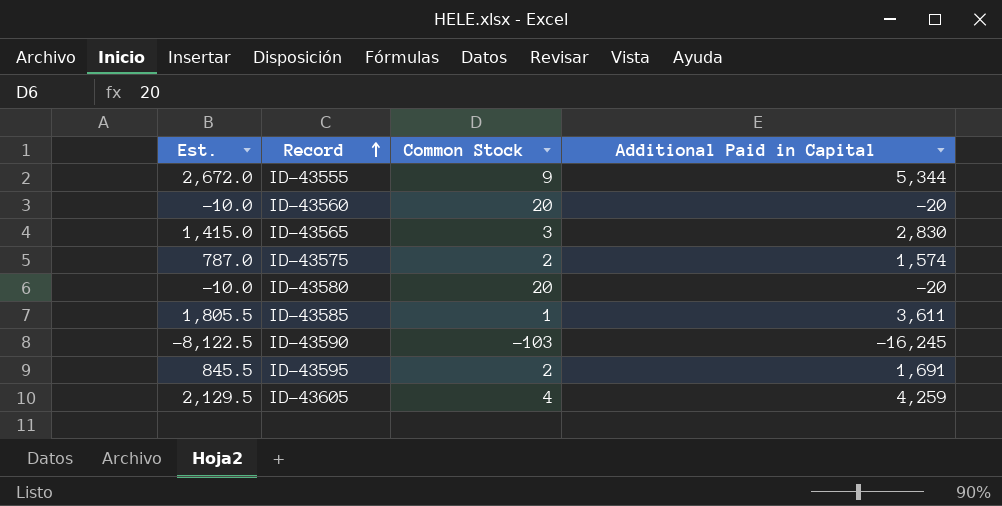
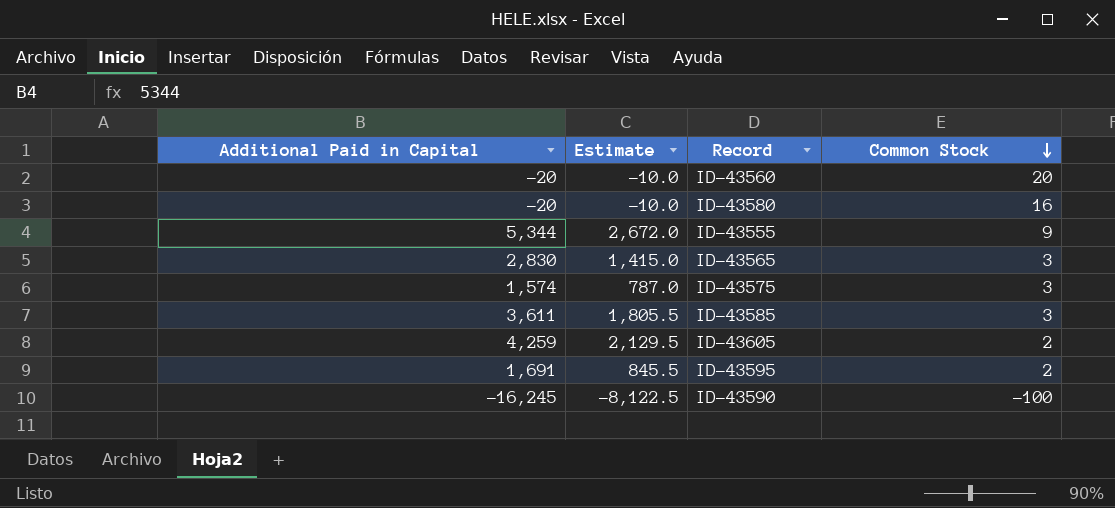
row order: Record ascending -> Common Stock descending
column Additional Paid in Capital | position: 4 -> 1
column name: Est. -> Estimate
ID-43580 | Common Stock: 20 -> 16
ID-43575 | Common Stock: 2 -> 3
ID-43585 | Common Stock: 1 -> 3
ID-43605 | Common Stock: 4 -> 2
ID-43590 | Common Stock: -103 -> -100

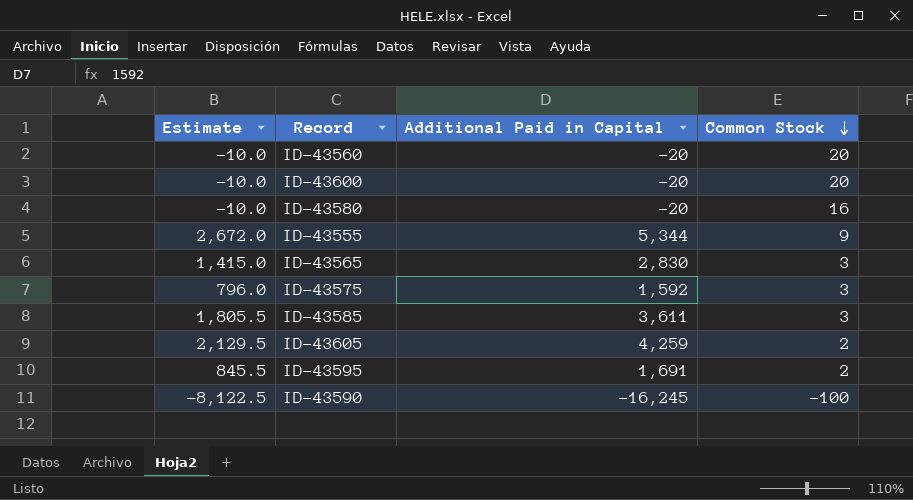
column Additional Paid in Capital | position: 1 -> 3
row ID-43600: none -> -10.0 | -20 | 20
ID-43575 | Estimate: 787.0 -> 796.0
ID-43575 | Additional Paid in Capital: 1,574 -> 1,592

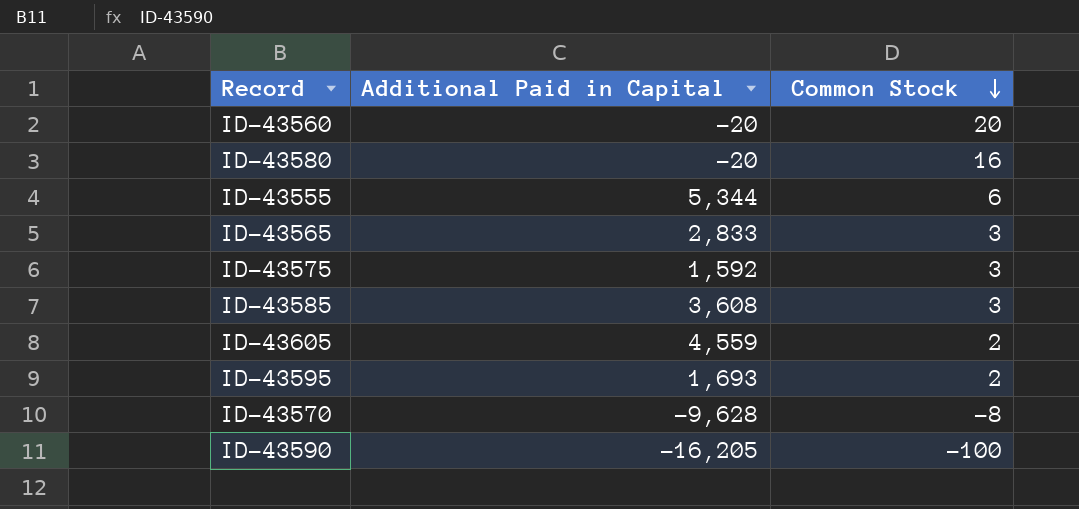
column Estimate | formula: [Additional Paid in Capital] * 0.5 -> none
row ID-43600: -10.0 | -20 | 20 -> none
ID-43555 | Common Stock: 9 -> 6
ID-43565 | Additional Paid in Capital: 2,830 -> 2,833
ID-43585 | Additional Paid in Capital: 3,611 -> 3,608
ID-43605 | Additional Paid in Capital: 4,259 -> 4,559
ID-43595 | Additional Paid in Capital: 1,691 -> 1,693
row ID-43570: none -> -9,628 | -8
ID-43590 | Additional Paid in Capital: -16,245 -> -16,205

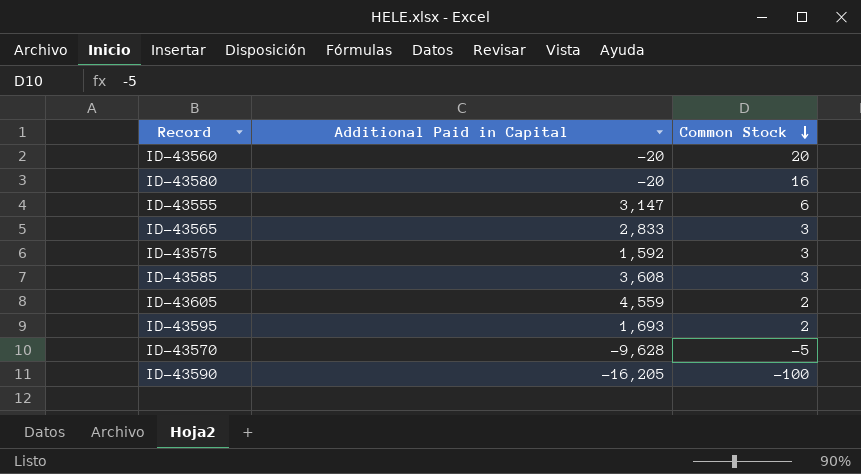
ID-43555 | Additional Paid in Capital: 5,344 -> 3,147
ID-43570 | Common Stock: -8 -> -5

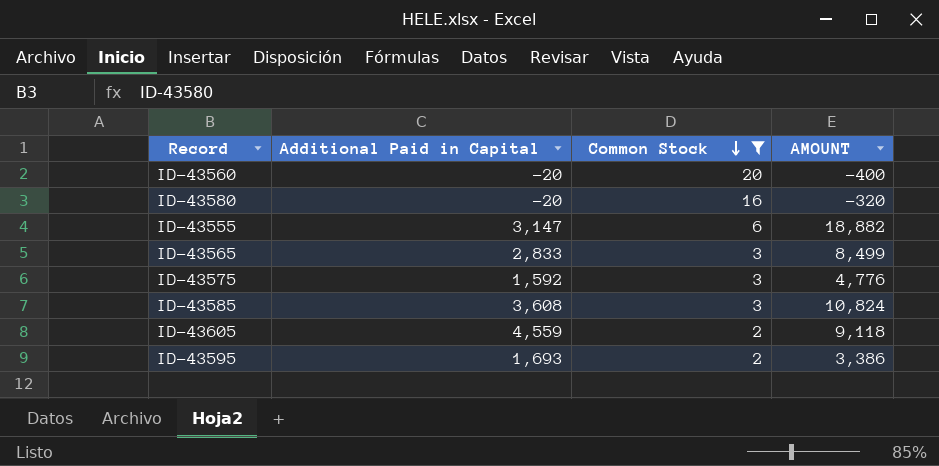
filter: none -> Common Stock >= 2
column AMOUNT | formula: none -> [Additional Paid in Capital] * [Common Stock]

